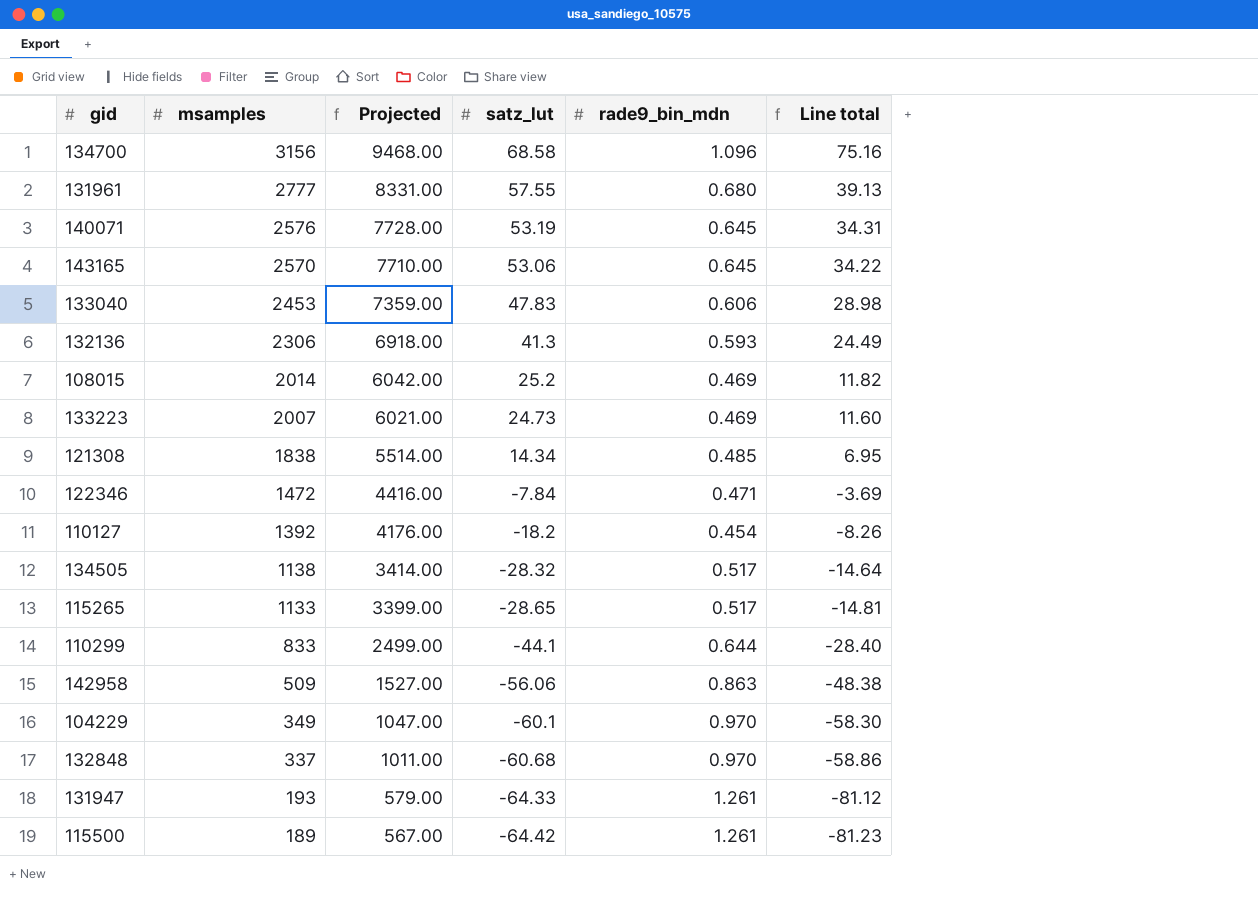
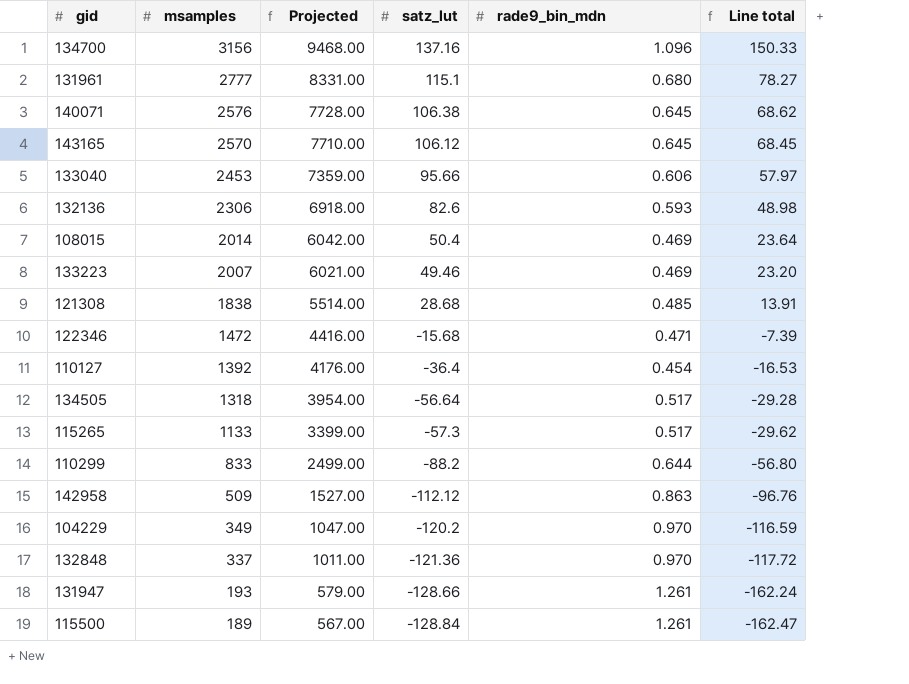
134700 | satz_lut: 68.58 -> 137.16
134700 | Line total: 75.16 -> 150.33
131961 | satz_lut: 57.55 -> 115.1
131961 | Line total: 39.13 -> 78.27
140071 | satz_lut: 53.19 -> 106.38
140071 | Line total: 34.31 -> 68.62
143165 | satz_lut: 53.06 -> 106.12
143165 | Line total: 34.22 -> 68.45
133040 | satz_lut: 47.83 -> 95.66
133040 | Line total: 28.98 -> 57.97
132136 | satz_lut: 41.3 -> 82.6
132136 | Line total: 24.49 -> 48.98
108015 | satz_lut: 25.2 -> 50.4
108015 | Line total: 11.82 -> 23.64
133223 | satz_lut: 24.73 -> 49.46
133223 | Line total: 11.60 -> 23.20
121308 | satz_lut: 14.34 -> 28.68
121308 | Line total: 6.95 -> 13.91
122346 | satz_lut: -7.84 -> -15.68
122346 | Line total: -3.69 -> -7.39
110127 | satz_lut: -18.2 -> -36.4
110127 | Line total: -8.26 -> -16.53
134505 | msamples: 1138 -> 1318
134505 | Projected: 3414.00 -> 3954.00
134505 | satz_lut: -28.32 -> -56.64
134505 | Line total: -14.64 -> -29.28
115265 | satz_lut: -28.65 -> -57.3
115265 | Line total: -14.81 -> -29.62
110299 | satz_lut: -44.1 -> -88.2
110299 | Line total: -28.40 -> -56.80
142958 | satz_lut: -56.06 -> -112.12
142958 | Line total: -48.38 -> -96.76
104229 | satz_lut: -60.1 -> -120.2
104229 | Line total: -58.30 -> -116.59
132848 | satz_lut: -60.68 -> -121.36
132848 | Line total: -58.86 -> -117.72
131947 | satz_lut: -64.33 -> -128.66
131947 | Line total: -81.12 -> -162.24
115500 | satz_lut: -64.42 -> -128.84
115500 | Line total: -81.23 -> -162.47

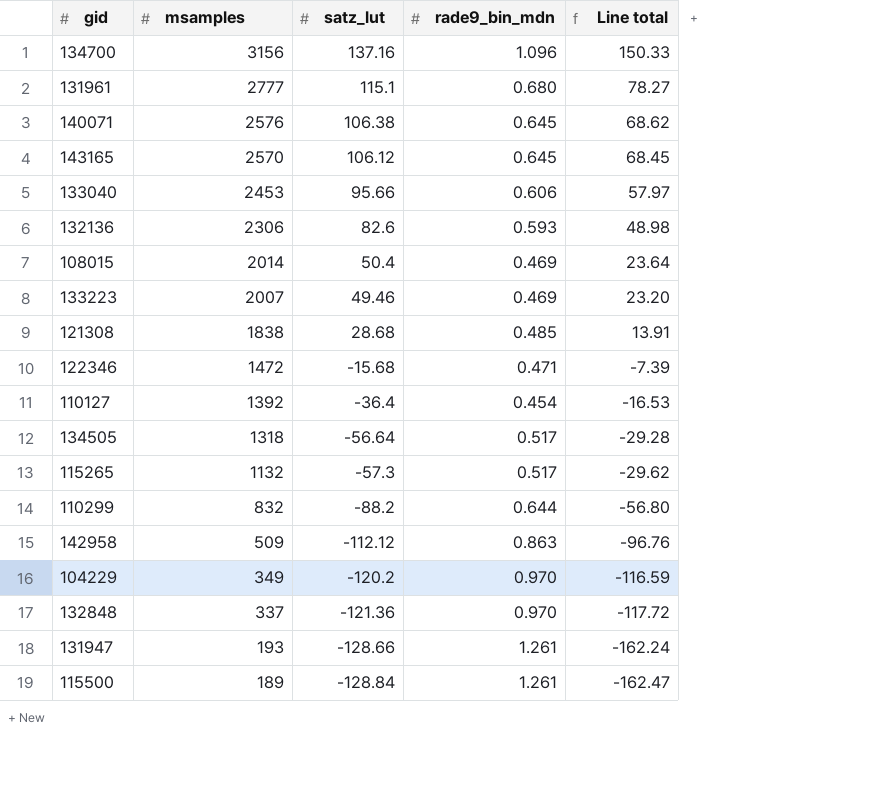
column Projected | formula: [msamples] * 3 -> none
115265 | msamples: 1133 -> 1132
110299 | msamples: 833 -> 832

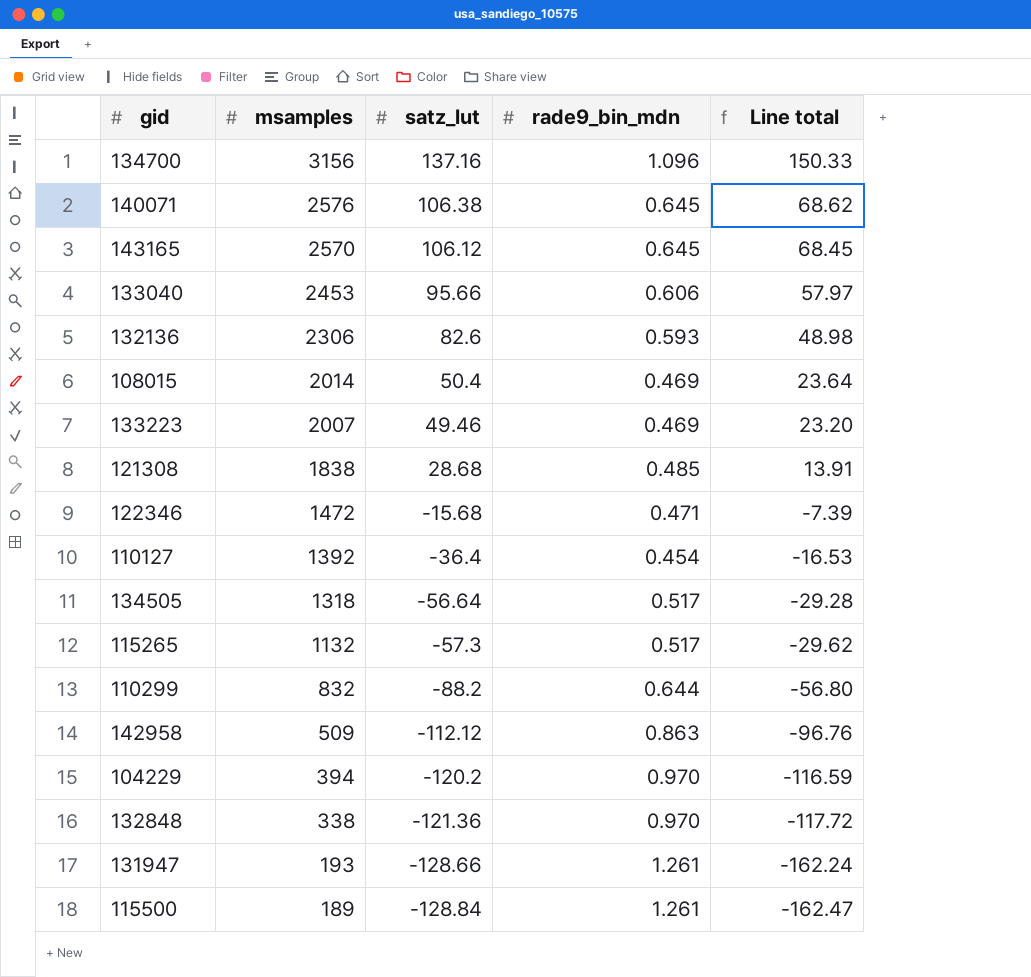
row 131961: 2777 | 115.1 | 0.680 | 78.27 -> none
104229 | msamples: 349 -> 394
132848 | msamples: 337 -> 338

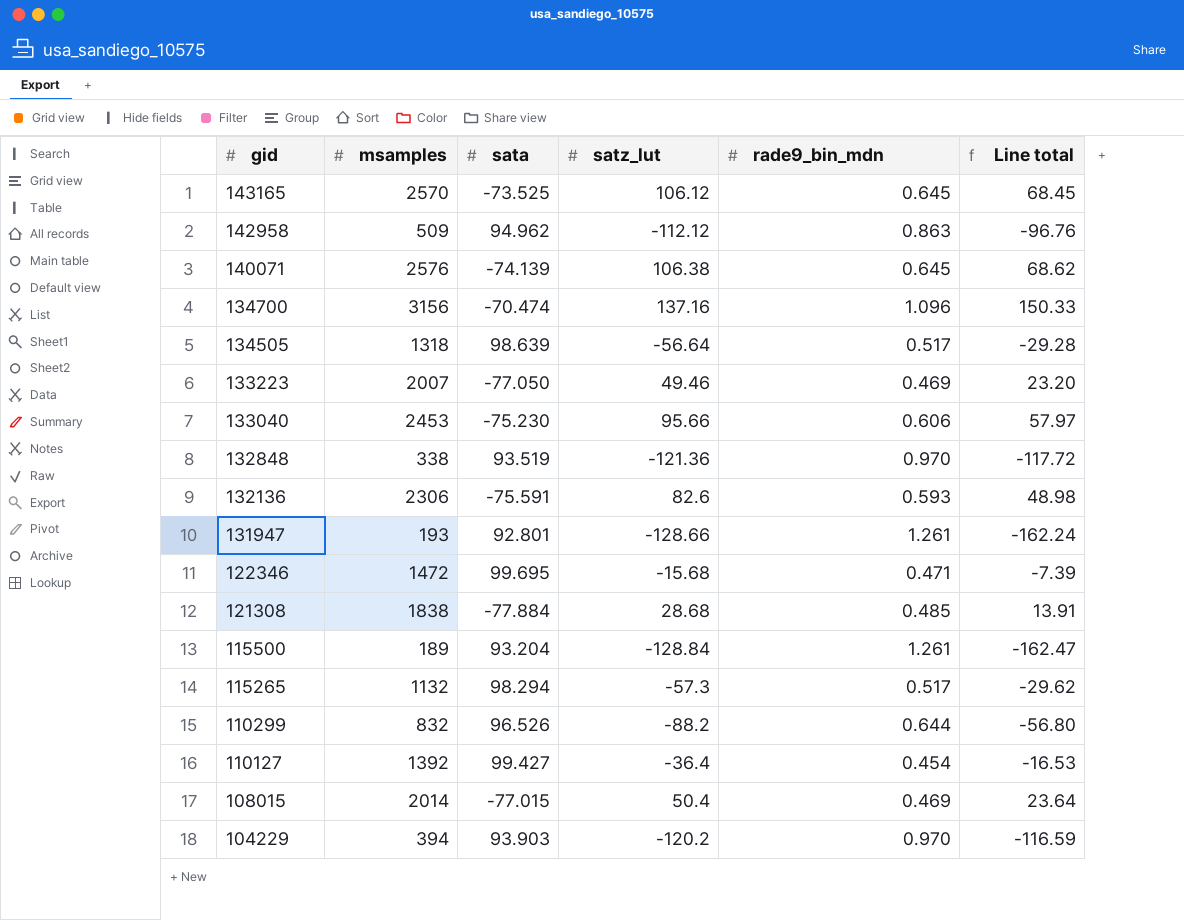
row order: msamples descending -> gid descending
column sata | position: none -> 3

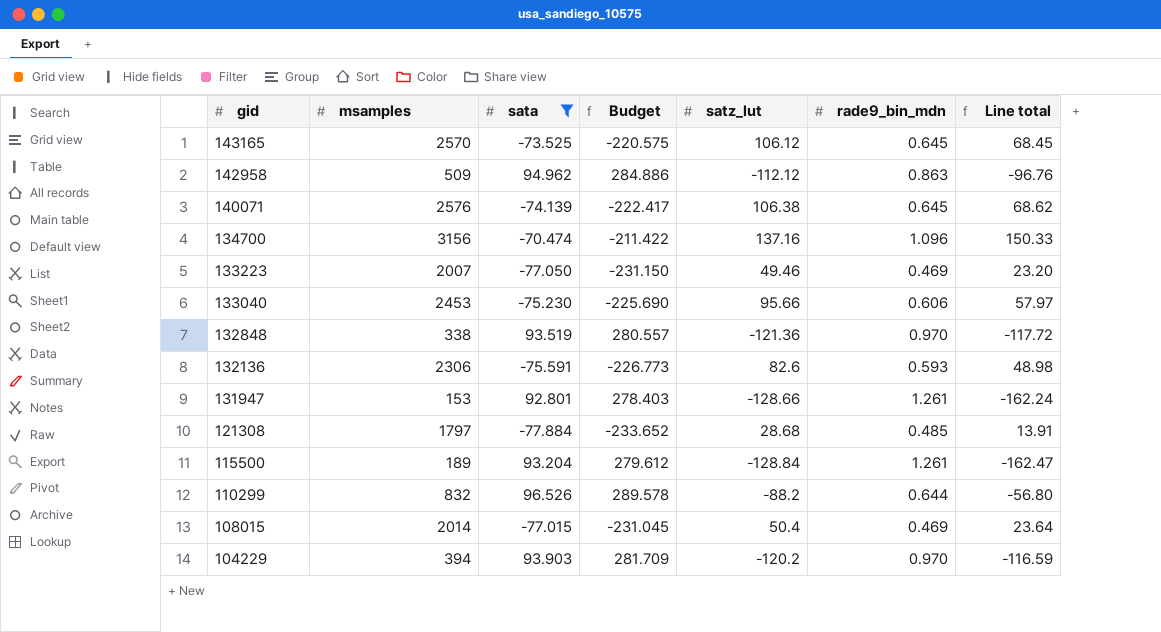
filter: none -> sata <= 96.526
column Budget | formula: none -> [sata] * 3
131947 | msamples: 193 -> 153
121308 | msamples: 1838 -> 1797

